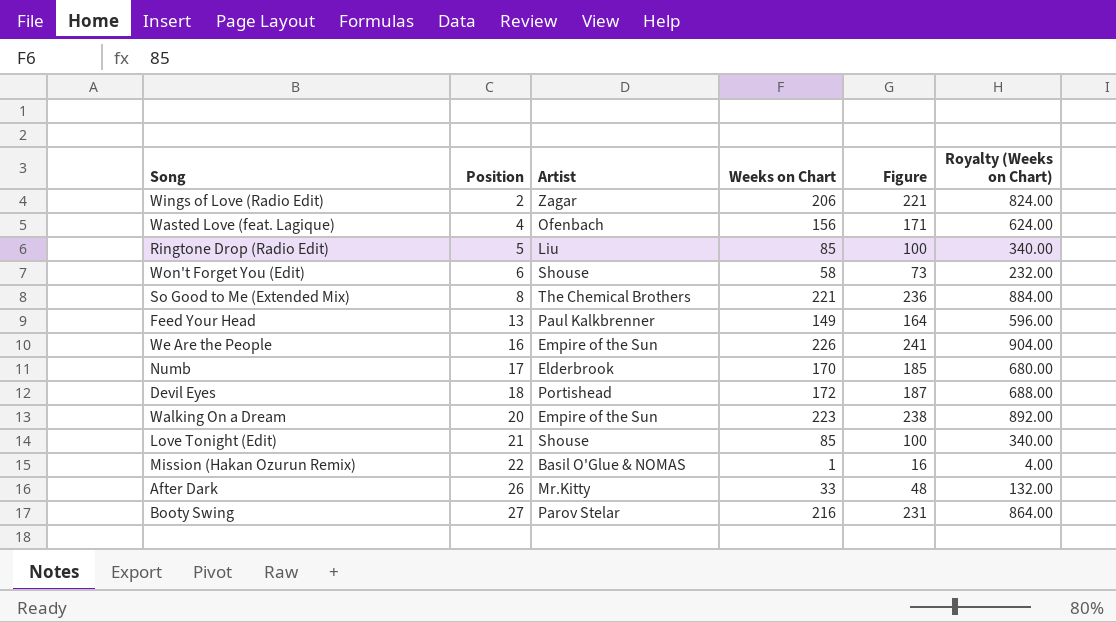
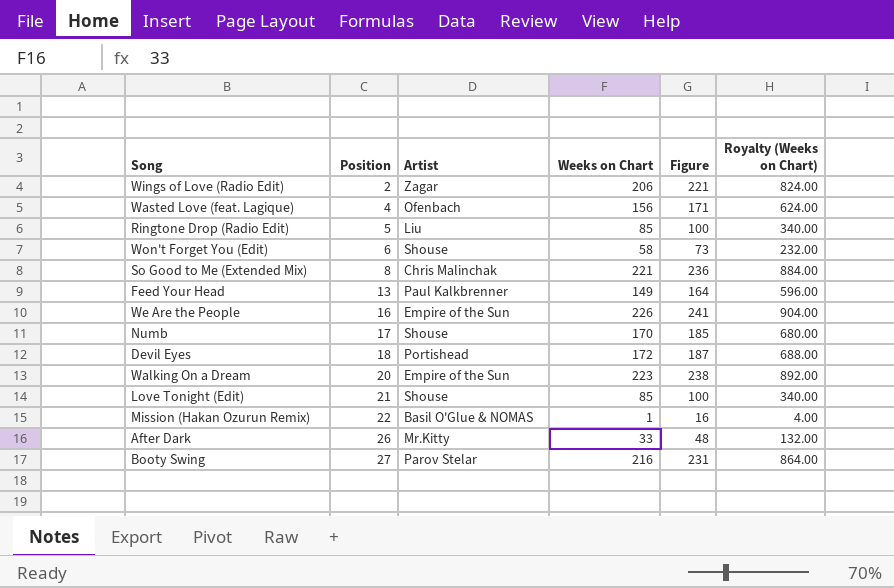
So Good to Me (Extended Mix) | Artist: The Chemical Brothers -> Chris Malinchak
Numb | Artist: Elderbrook -> Shouse

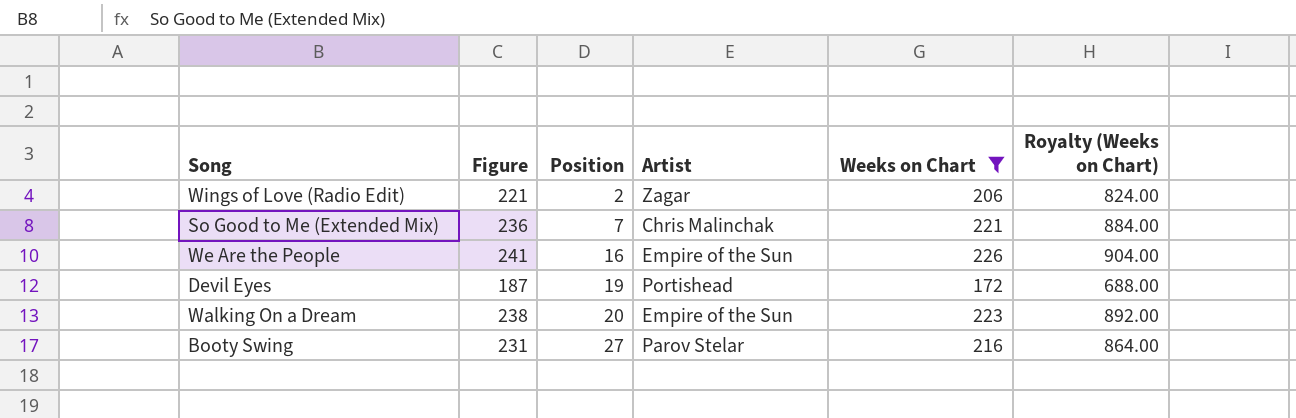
filter: none -> Weeks on Chart >= 172
column Figure | position: 5 -> 2
So Good to Me (Extended Mix) | Position: 8 -> 7
Devil Eyes | Position: 18 -> 19

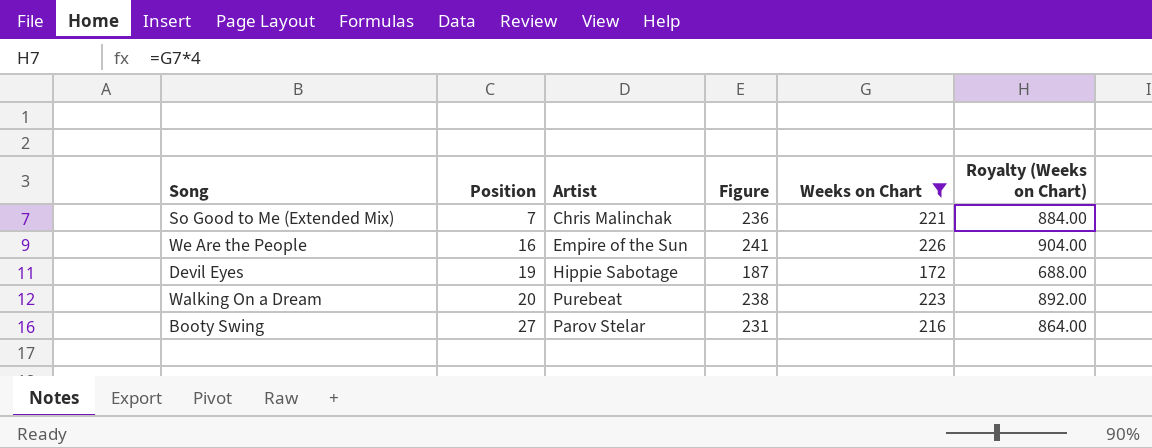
column Figure | position: 2 -> 4
row Wings of Love (Radio Edit): 221 | 2 | Zagar | 206 | 824.00 -> none
Devil Eyes | Artist: Portishead -> Hippie Sabotage
Walking On a Dream | Artist: Empire of the Sun -> Purebeat

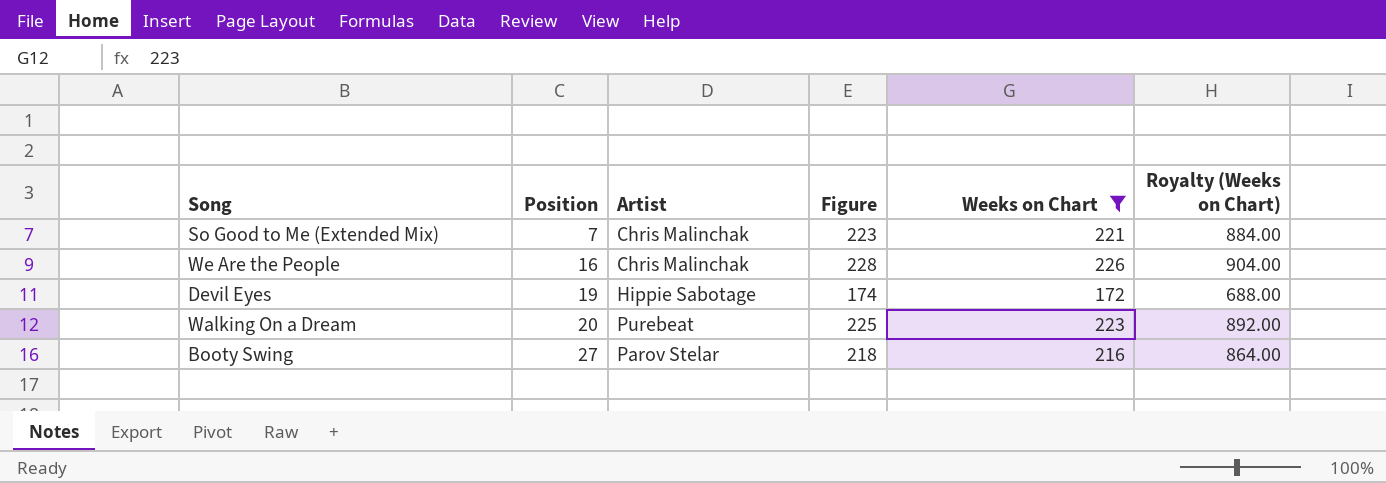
column Figure | formula: [Weeks on Chart] + 15 -> [Weeks on Chart] + 2
We Are the People | Artist: Empire of the Sun -> Chris Malinchak

